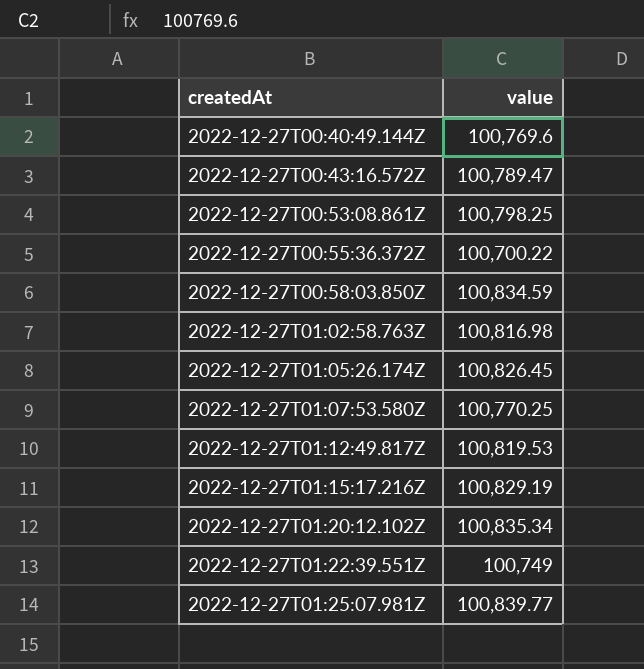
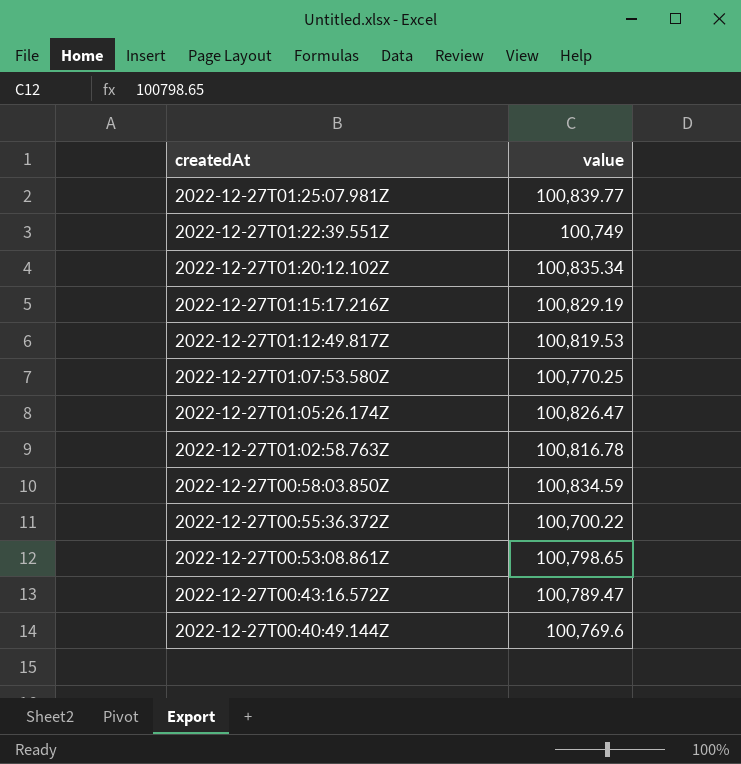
row order: createdAt ascending -> createdAt descending
2022-12-27T01:05:26.174Z | value: 100,826.45 -> 100,826.47
2022-12-27T01:02:58.763Z | value: 100,816.98 -> 100,816.78
2022-12-27T00:53:08.861Z | value: 100,798.25 -> 100,798.65

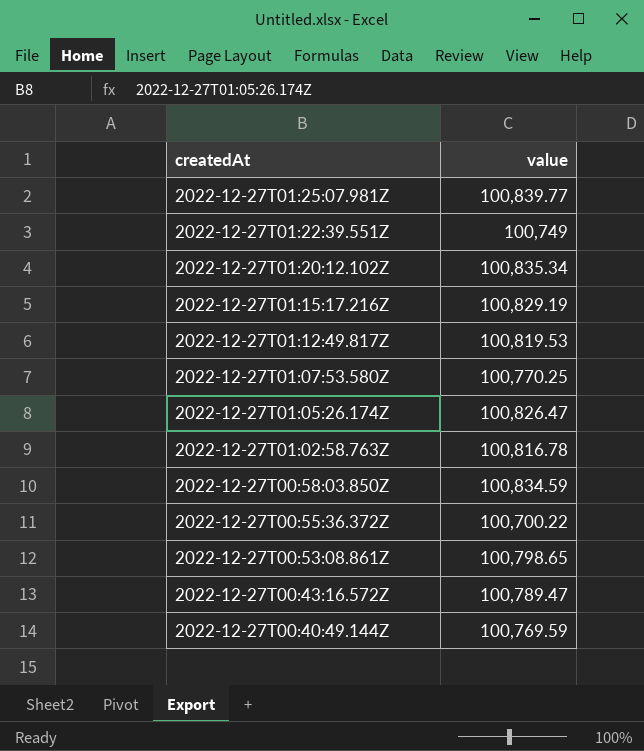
2022-12-27T00:40:49.144Z | value: 100,769.6 -> 100,769.59

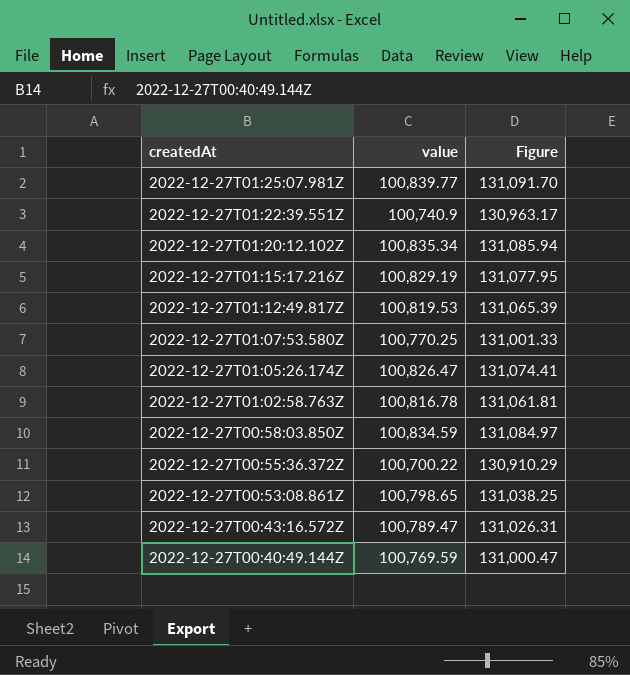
column Figure | formula: none -> [value] * 1.3
2022-12-27T01:22:39.551Z | value: 100,749 -> 100,740.9

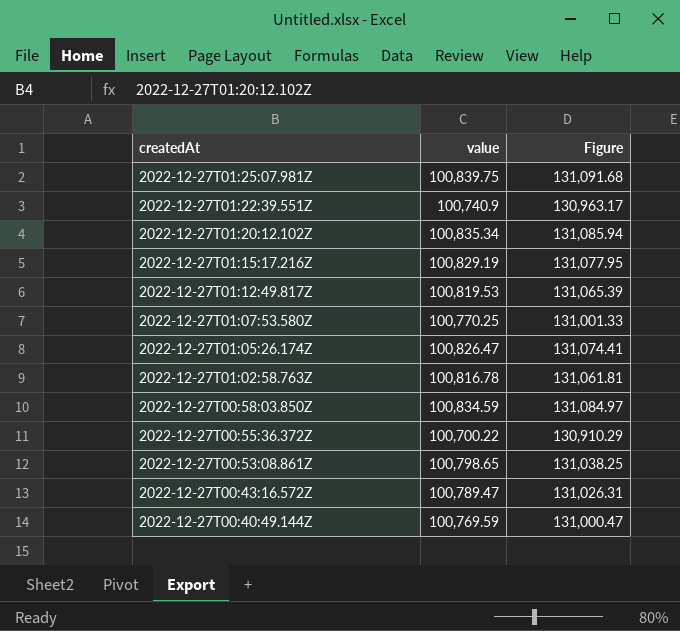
2022-12-27T01:25:07.981Z | value: 100,839.77 -> 100,839.75
2022-12-27T01:25:07.981Z | Figure: 131,091.70 -> 131,091.68

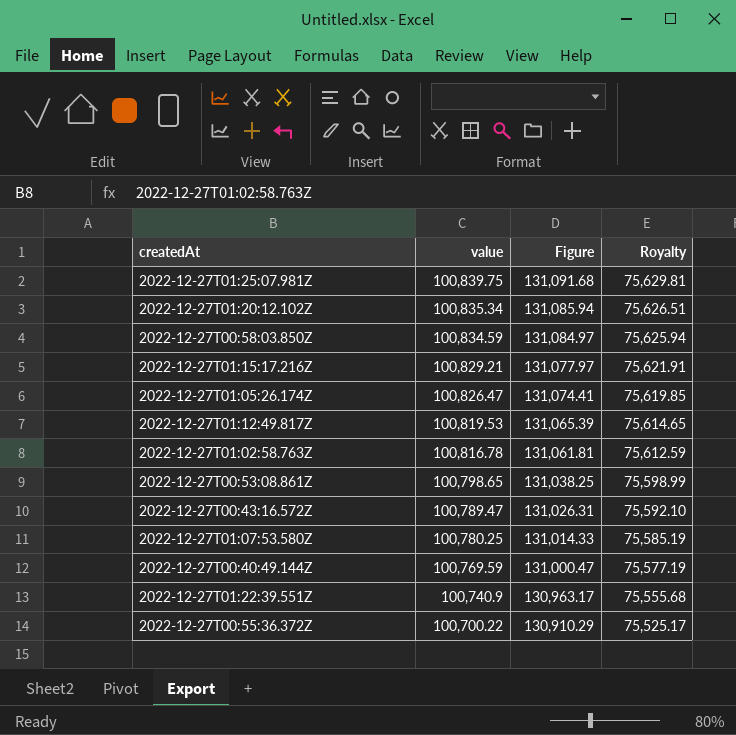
row order: createdAt descending -> value descending
column Royalty | formula: none -> [value] * 0.75
2022-12-27T01:15:17.216Z | value: 100,829.19 -> 100,829.21
2022-12-27T01:15:17.216Z | Figure: 131,077.95 -> 131,077.97
2022-12-27T01:07:53.580Z | value: 100,770.25 -> 100,780.25
2022-12-27T01:07:53.580Z | Figure: 131,001.33 -> 131,014.33

